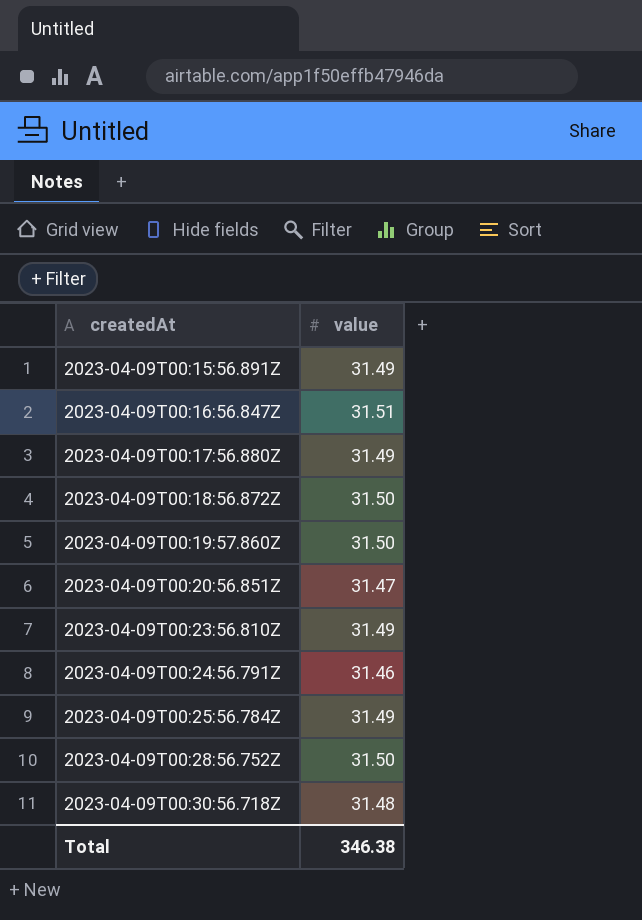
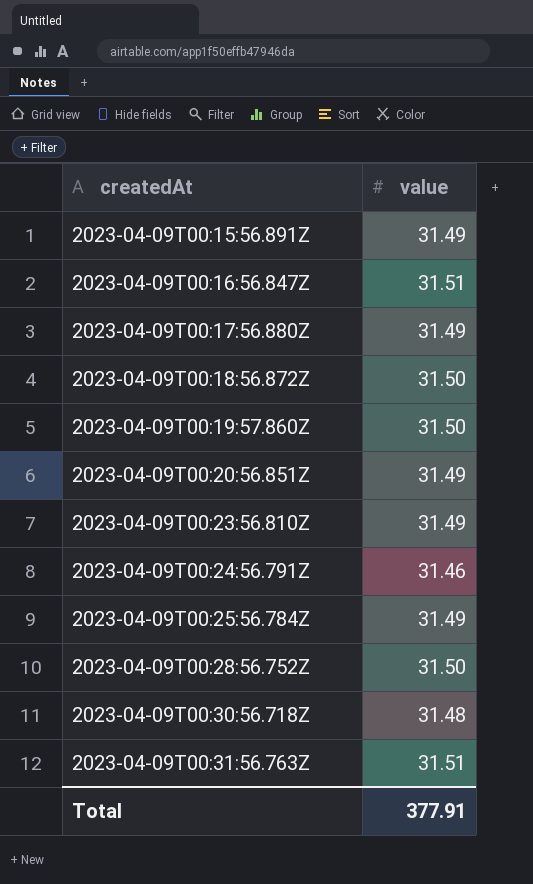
2023-04-09T00:20:56.851Z | value: 31.47 -> 31.49
row 2023-04-09T00:31:56.763Z: none -> 31.51
Total | value: 346.38 -> 377.91

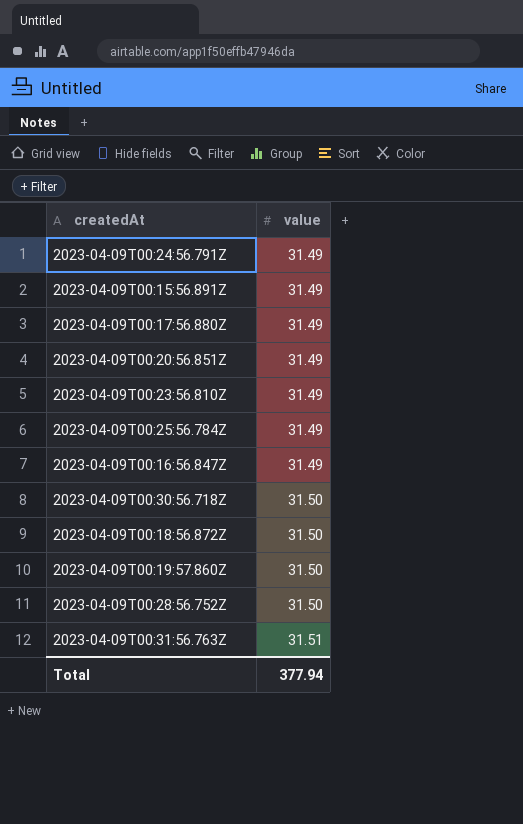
row order: createdAt ascending -> value ascending
2023-04-09T00:24:56.791Z | value: 31.46 -> 31.49
2023-04-09T00:16:56.847Z | value: 31.51 -> 31.49
2023-04-09T00:30:56.718Z | value: 31.48 -> 31.50
Total | value: 377.91 -> 377.94

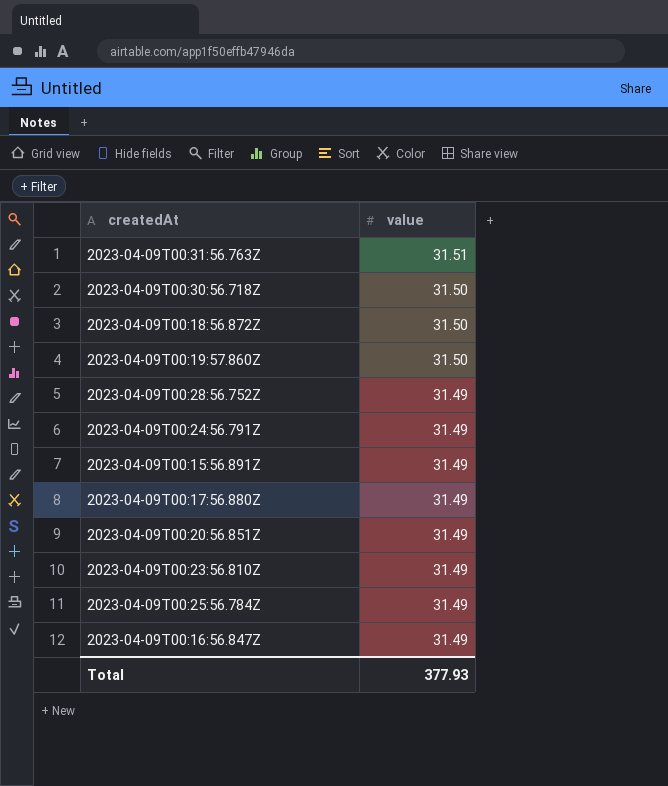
row order: value ascending -> value descending
2023-04-09T00:28:56.752Z | value: 31.50 -> 31.49
Total | value: 377.94 -> 377.93

